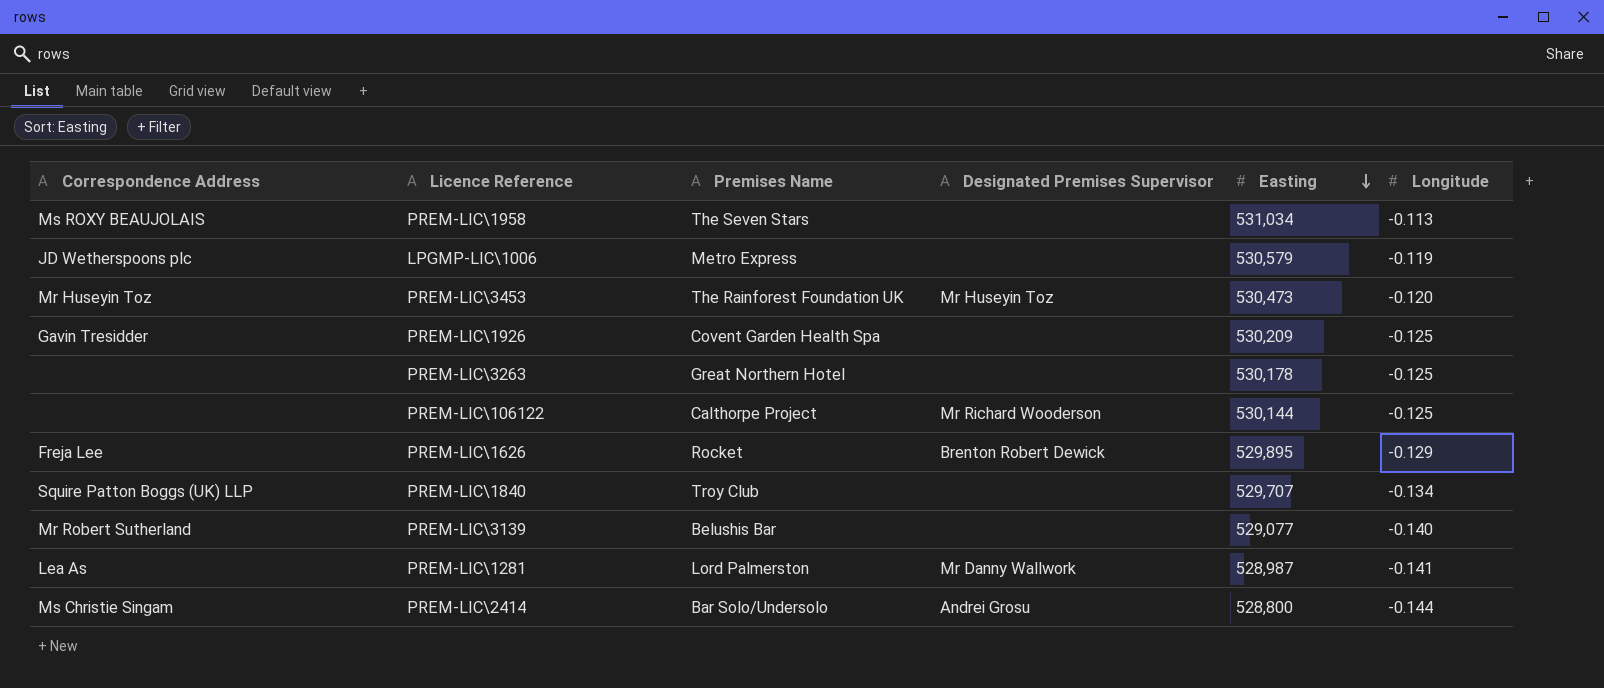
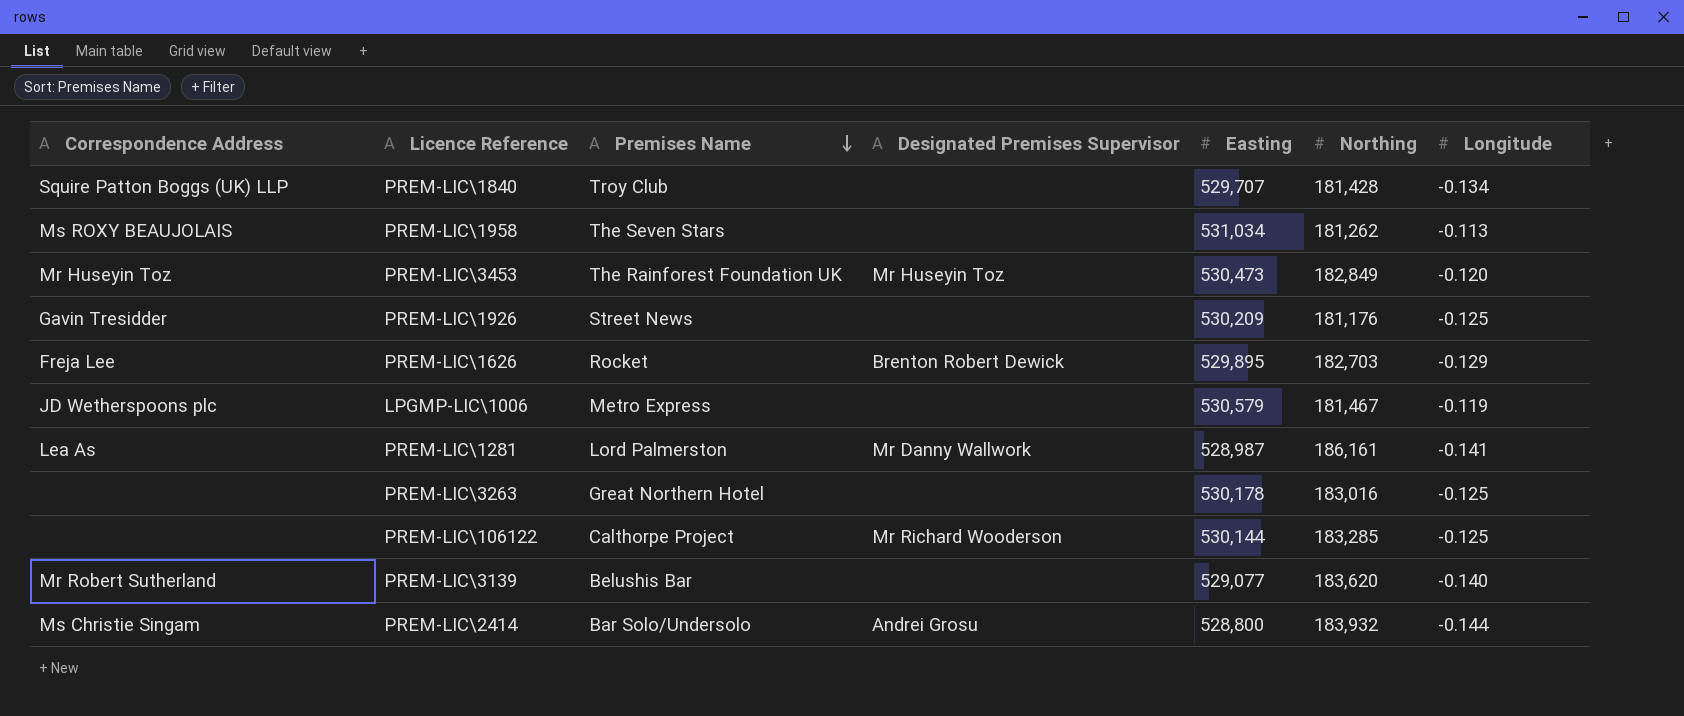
row order: Easting descending -> Premises Name descending
column Northing | position: none -> 6
PREM-LIC\1926 | Premises Name: Covent Garden Health Spa -> Street News

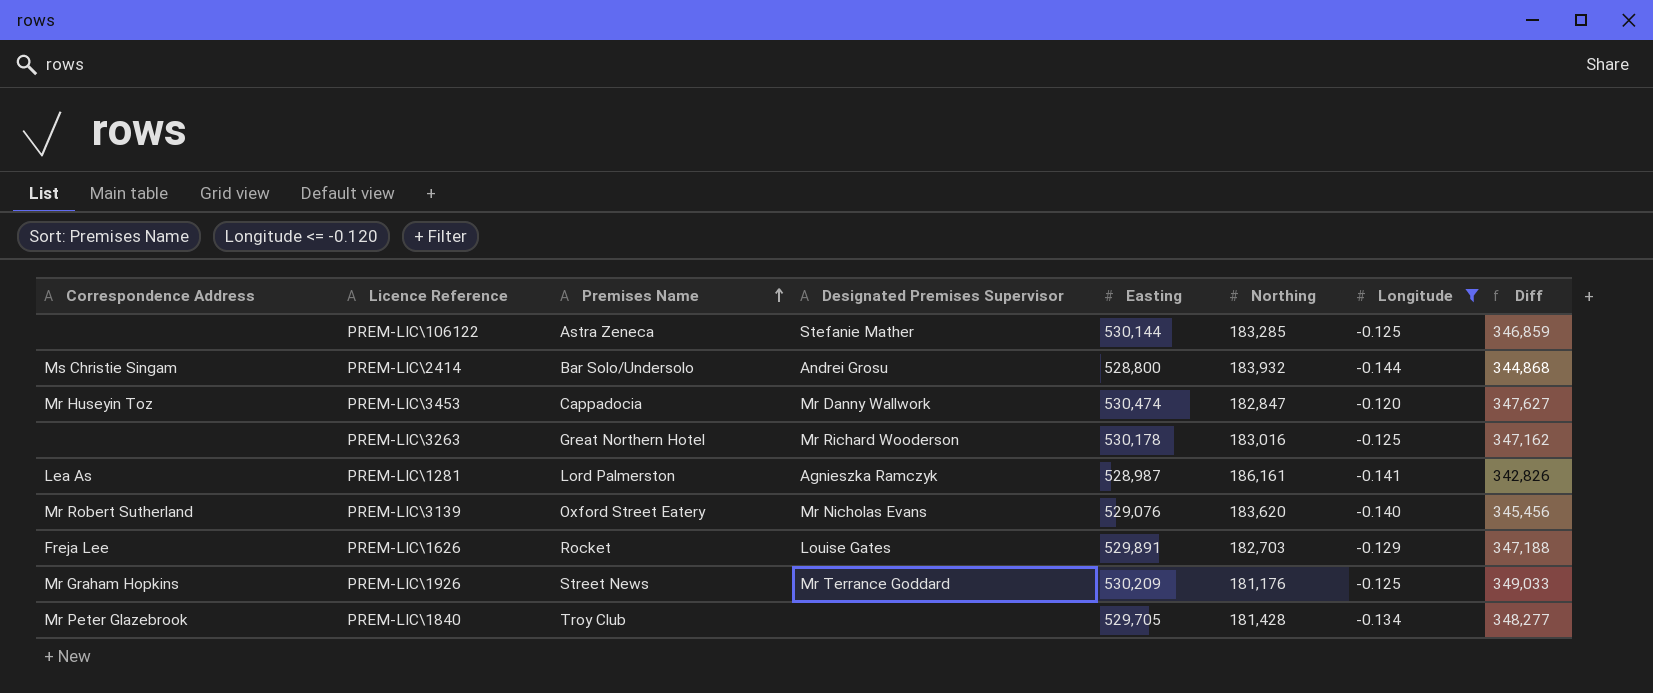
filter: none -> Longitude <= -0.120
row order: Premises Name descending -> Premises Name ascending
column Diff | formula: none -> [Easting] - [Northing]
PREM-LIC\106122 | Premises Name: Calthorpe Project -> Astra Zeneca
PREM-LIC\106122 | Designated Premises Supervisor: Mr Richard Wooderson -> Stefanie Mather
PREM-LIC\3453 | Premises Name: The Rainforest Foundation UK -> Cappadocia
PREM-LIC\3453 | Designated Premises Supervisor: Mr Huseyin Toz -> Mr Danny Wallwork
PREM-LIC\3453 | Easting: 530,473 -> 530,474
PREM-LIC\3453 | Northing: 182,849 -> 182,847
PREM-LIC\3263 | Designated Premises Supervisor: none -> Mr Richard Wooderson
PREM-LIC\1281 | Designated Premises Supervisor: Mr Danny Wallwork -> Agnieszka Ramczyk
PREM-LIC\3139 | Premises Name: Belushis Bar -> Oxford Street Eatery
PREM-LIC\3139 | Designated Premises Supervisor: none -> Mr Nicholas Evans
PREM-LIC\3139 | Easting: 529,077 -> 529,076
PREM-LIC\1626 | Designated Premises Supervisor: Brenton Robert Dewick -> Louise Gates
PREM-LIC\1626 | Easting: 529,895 -> 529,891
PREM-LIC\1926 | Correspondence Address: Gavin Tresidder -> Mr Graham Hopkins
PREM-LIC\1926 | Designated Premises Supervisor: none -> Mr Terrance Goddard
PREM-LIC\1840 | Correspondence Address: Squire Patton Boggs (UK) LLP -> Mr Peter Glazebrook
PREM-LIC\1840 | Easting: 529,707 -> 529,705

